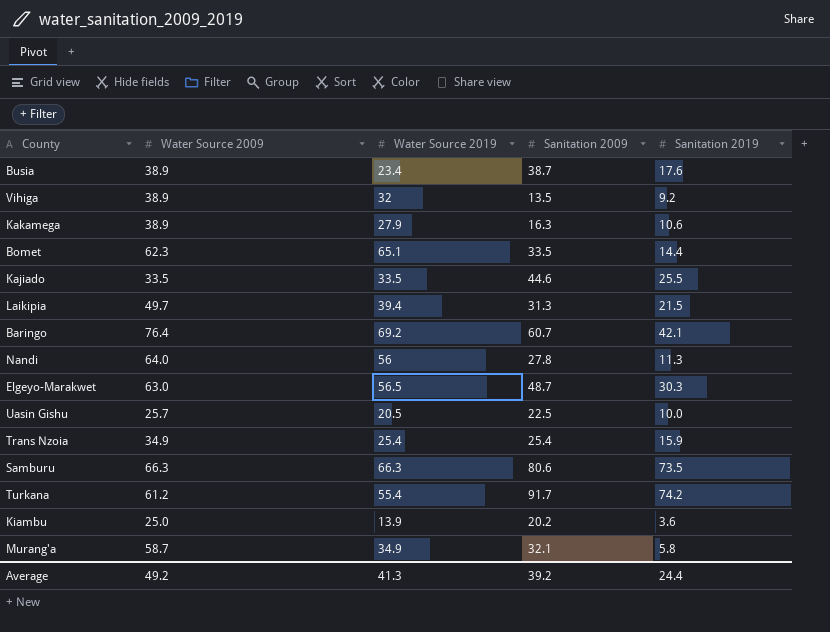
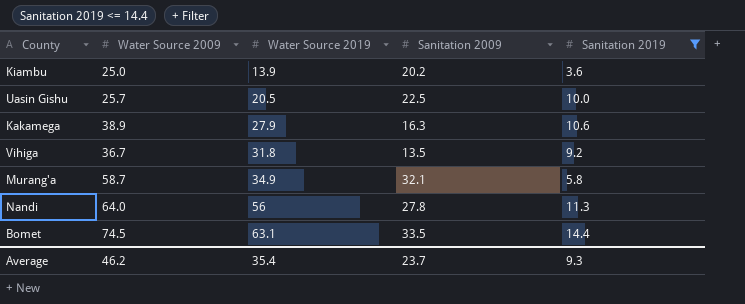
filter: none -> Sanitation 2019 <= 14.4
row order: none -> Water Source 2019 ascending
Vihiga | Water Source 2009: 38.9 -> 36.7
Vihiga | Water Source 2019: 32 -> 31.8
Bomet | Water Source 2009: 62.3 -> 74.5
Bomet | Water Source 2019: 65.1 -> 63.1
Average | Water Source 2009: 49.2 -> 46.2
Average | Water Source 2019: 41.3 -> 35.4
Average | Sanitation 2009: 39.2 -> 23.7
Average | Sanitation 2019: 24.4 -> 9.3

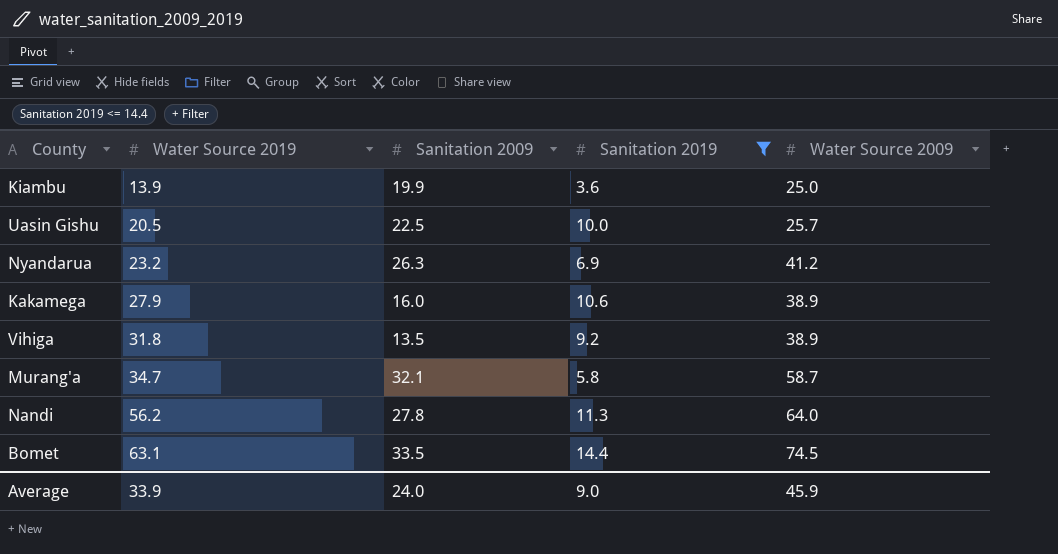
column Water Source 2009 | position: 2 -> 5
Kiambu | Sanitation 2009: 20.2 -> 19.9
row Nyandarua: none -> 23.2 | 26.3 | 6.9 | 41.2
Kakamega | Sanitation 2009: 16.3 -> 16.0
Vihiga | Water Source 2009: 36.7 -> 38.9
Murang'a | Water Source 2019: 34.9 -> 34.7
Nandi | Water Source 2019: 56 -> 56.2
Average | Water Source 2019: 35.4 -> 33.9
Average | Sanitation 2009: 23.7 -> 24.0
Average | Sanitation 2019: 9.3 -> 9.0
Average | Water Source 2009: 46.2 -> 45.9

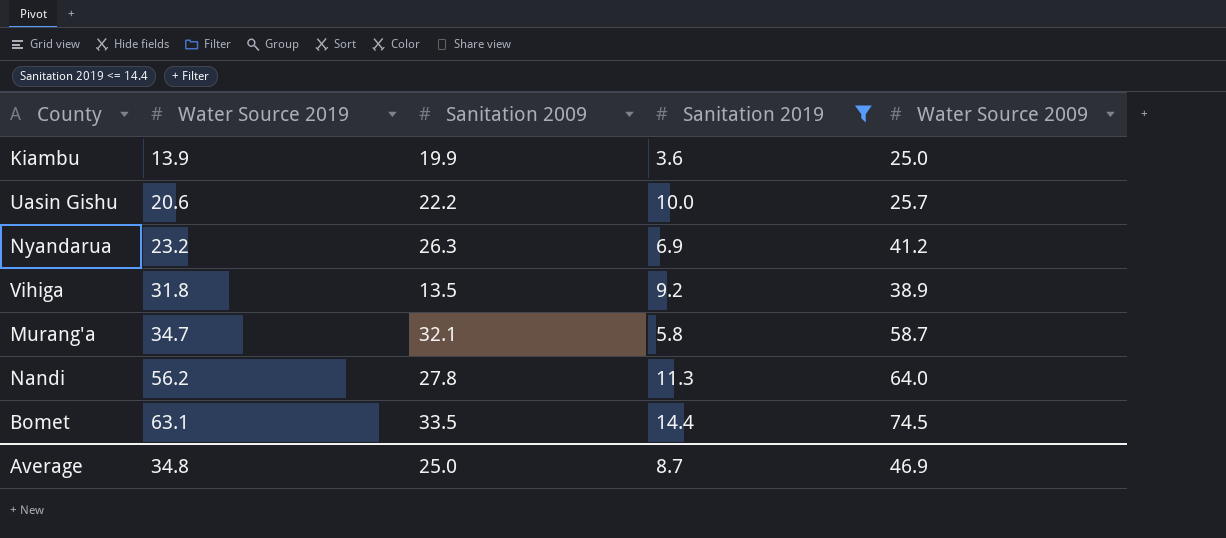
row Kakamega: 27.9 | 16.0 | 10.6 | 38.9 -> none
Uasin Gishu | Water Source 2019: 20.5 -> 20.6
Uasin Gishu | Sanitation 2009: 22.5 -> 22.2
Average | Water Source 2019: 33.9 -> 34.8
Average | Sanitation 2009: 24.0 -> 25.0
Average | Sanitation 2019: 9.0 -> 8.7
Average | Water Source 2009: 45.9 -> 46.9

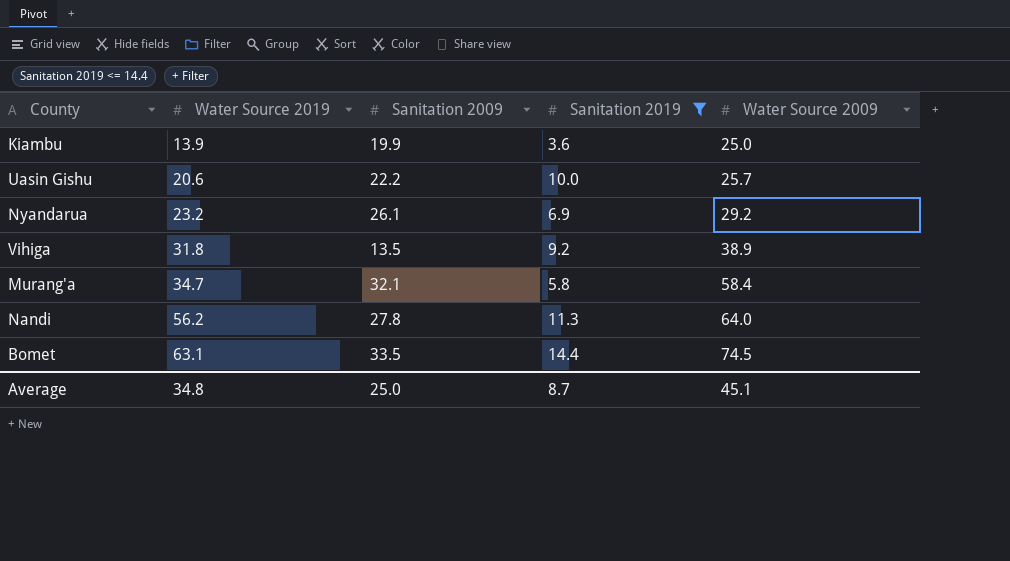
Nyandarua | Sanitation 2009: 26.3 -> 26.1
Nyandarua | Water Source 2009: 41.2 -> 29.2
Murang'a | Water Source 2009: 58.7 -> 58.4
Average | Water Source 2009: 46.9 -> 45.1

